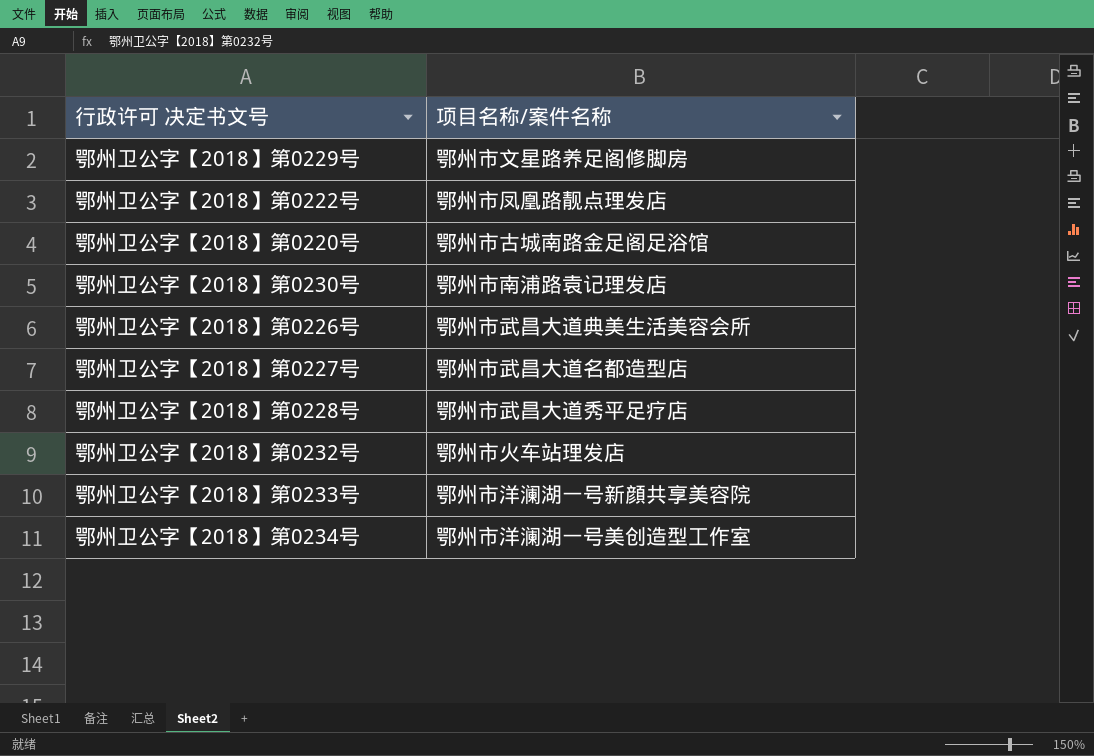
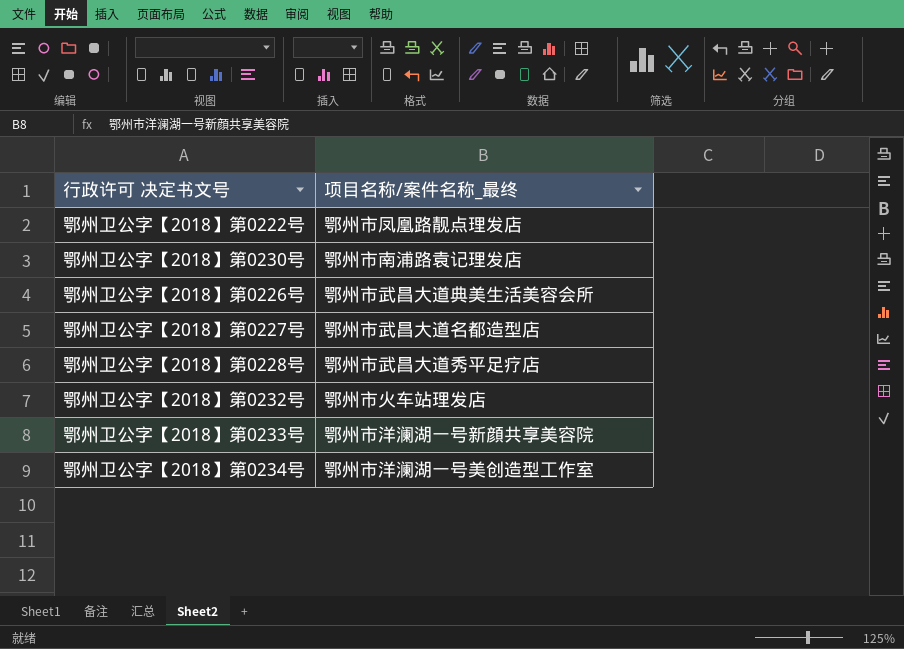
column name: 项目名称/案件名称 -> 项目名称/案件名称_最终
row 鄂州卫公字【2018】第0229号: 鄂州市文星路养足阁修脚房 -> none
row 鄂州卫公字【2018】第0220号: 鄂州市古城南路金足阁足浴馆 -> none

